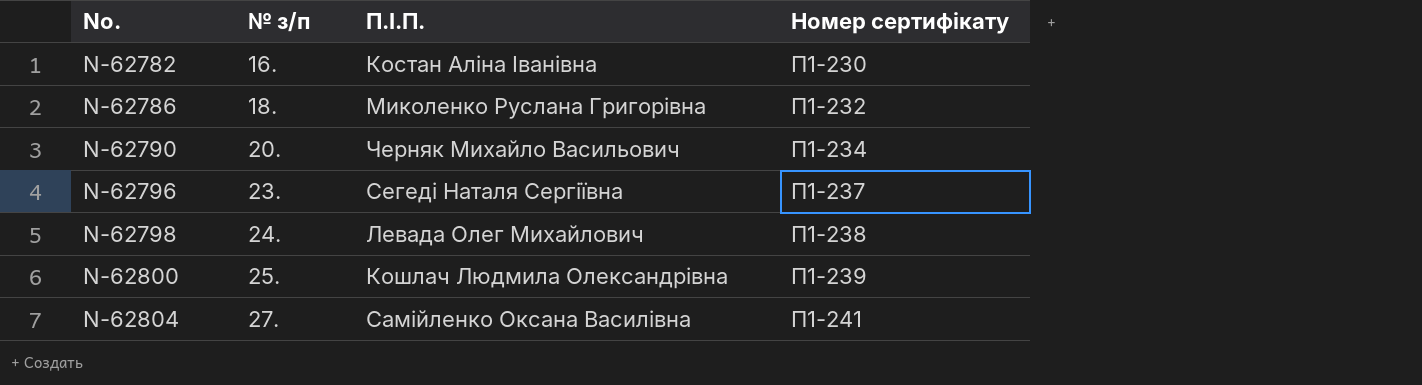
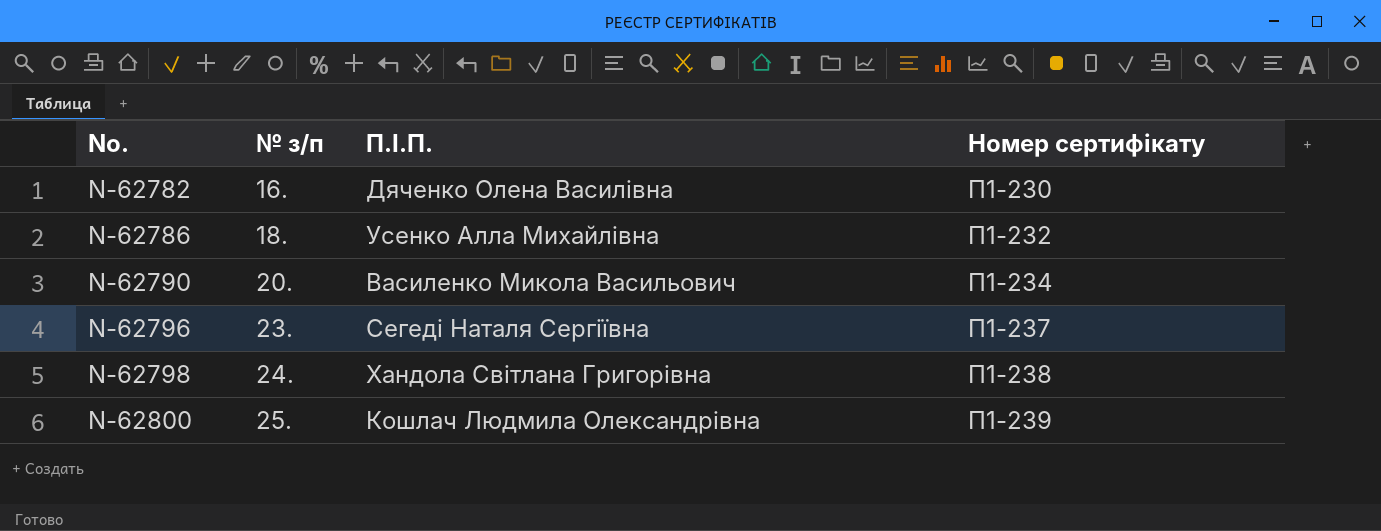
row N-62804: 27. | Самійленко Оксана Василівна | П1-241 -> none
N-62782 | П.І.П.: Костан Аліна Іванівна -> Дяченко Олена Василівна
N-62786 | П.І.П.: Миколенко Руслана Григорівна -> Усенко Алла Михайлівна
N-62790 | П.І.П.: Черняк Михайло Васильович -> Василенко Микола Васильович
N-62798 | П.І.П.: Левада Олег Михайлович -> Хандола Світлана Григорівна

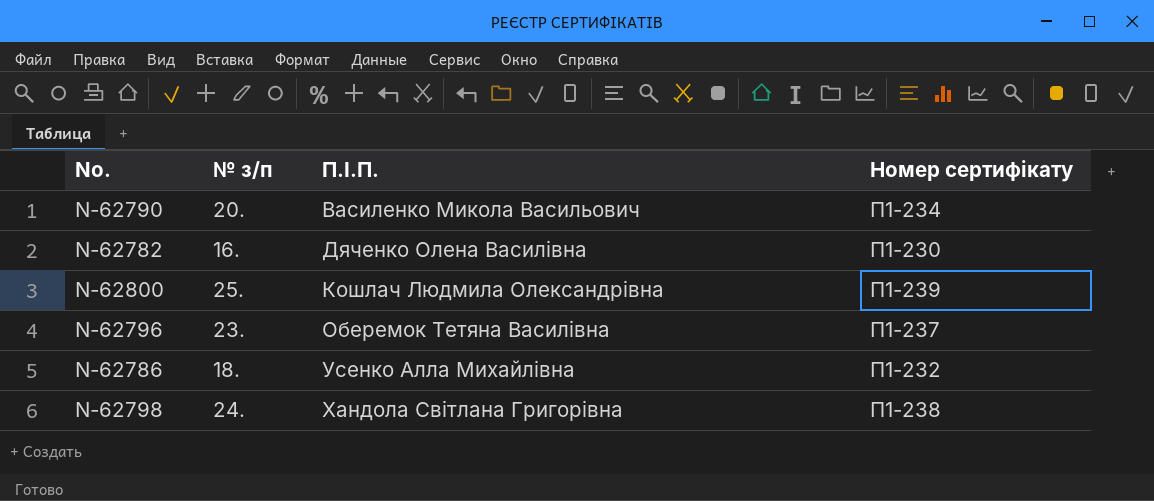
row order: No. ascending -> П.І.П. ascending
N-62796 | П.І.П.: Сегеді Наталя Сергіївна -> Оберемок Тетяна Василівна

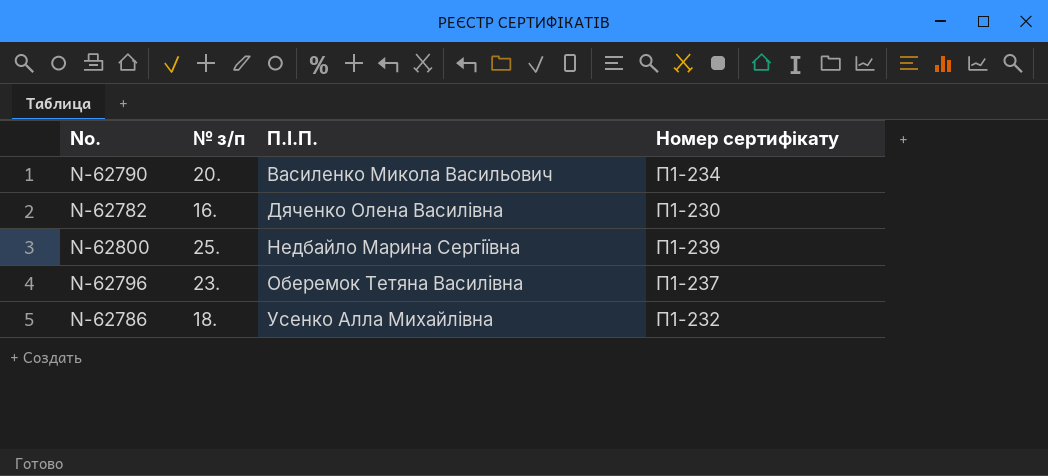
row N-62798: 24. | Хандола Світлана Григорівна | П1-238 -> none
N-62800 | П.І.П.: Кошлач Людмила Олександрівна -> Недбайло Марина Сергіївна

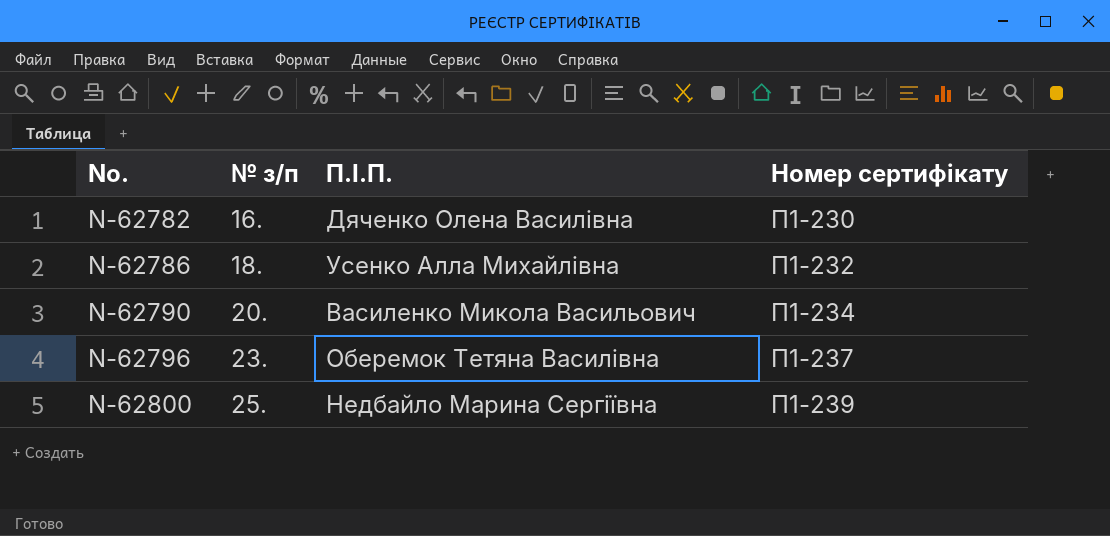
row order: П.І.П. ascending -> No. ascending

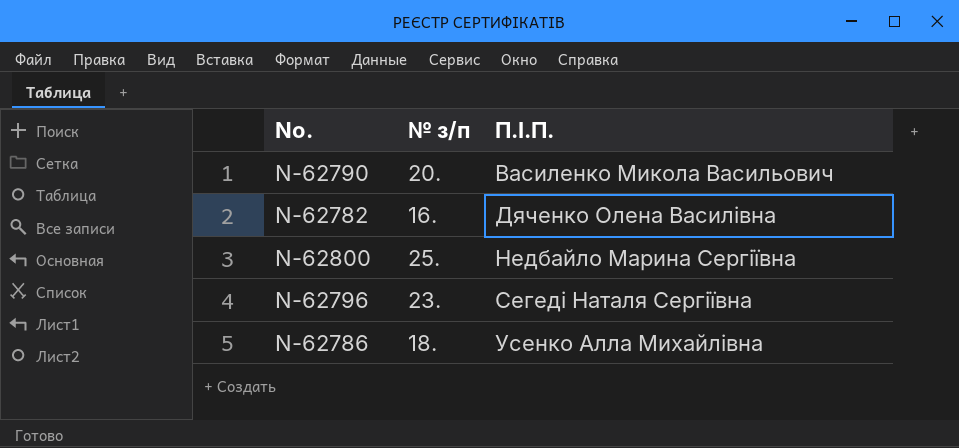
row order: No. ascending -> П.І.П. ascending
column Номер сертифікату | position: 4 -> none
N-62796 | П.І.П.: Оберемок Тетяна Василівна -> Сегеді Наталя Сергіївна

